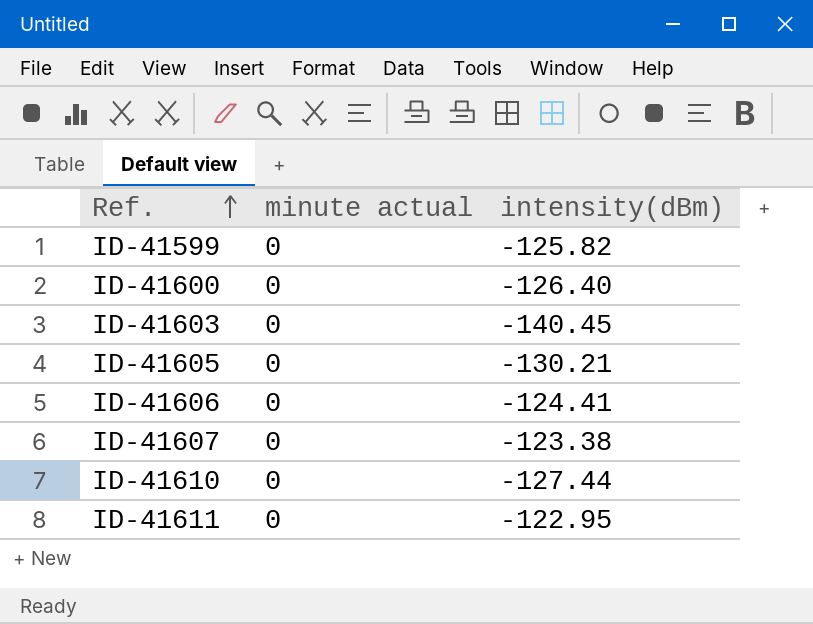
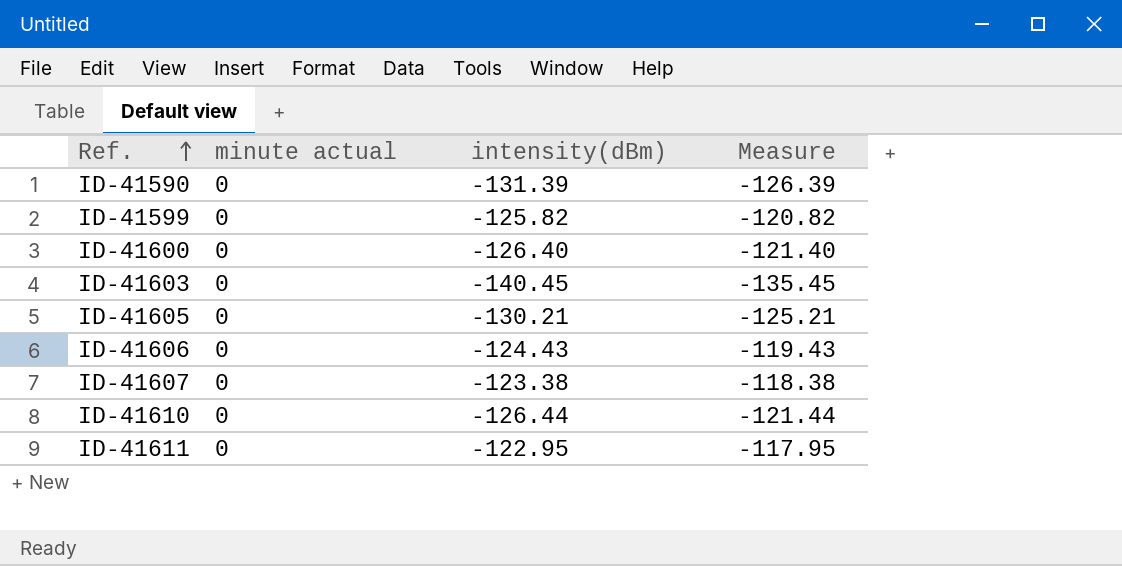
column Measure | formula: none -> [intensity(dBm)] + 5
row ID-41590: none -> 0 | -131.39 | -126.39
ID-41606 | intensity(dBm): -124.41 -> -124.43
ID-41610 | intensity(dBm): -127.44 -> -126.44

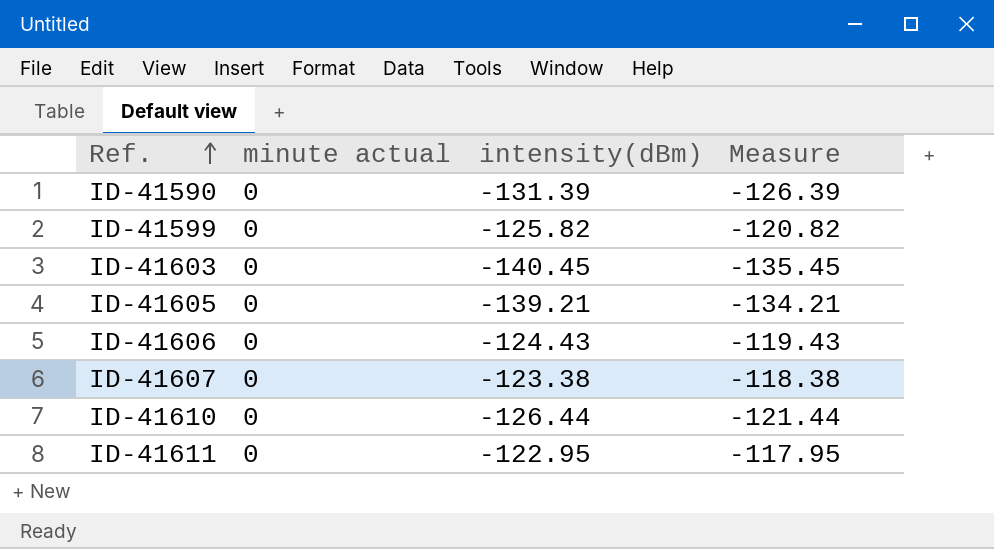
row ID-41600: 0 | -126.40 | -121.40 -> none
ID-41605 | intensity(dBm): -130.21 -> -139.21
ID-41605 | Measure: -125.21 -> -134.21

